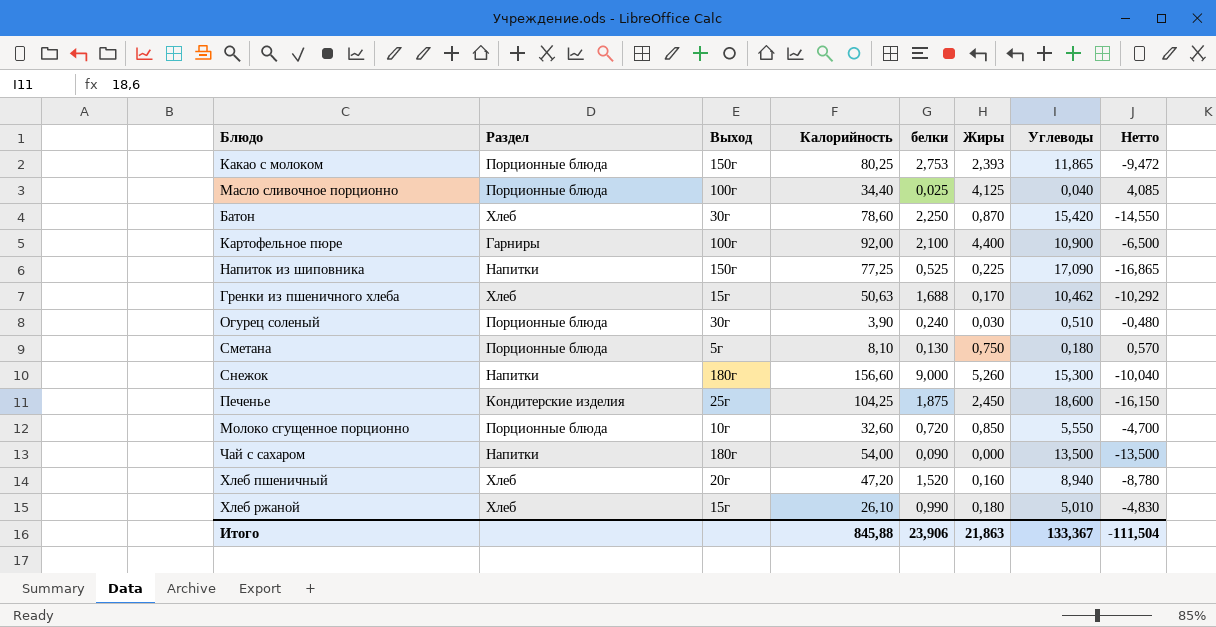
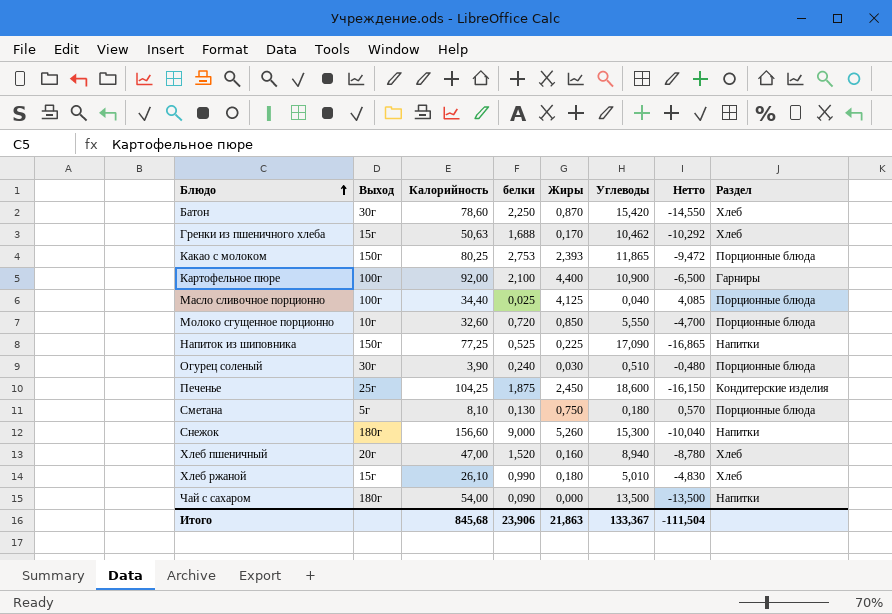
row order: none -> Блюдо ascending
column Раздел | position: 2 -> 8
Хлеб пшеничный | Калорийность: 47,20 -> 47,00
Итого | Калорийность: 845,88 -> 845,68

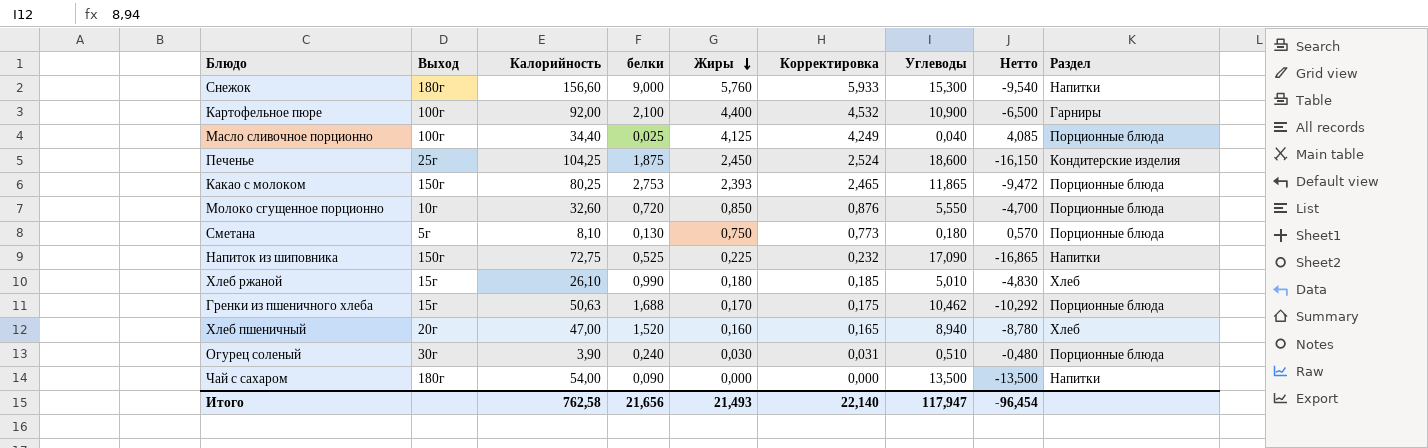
row order: Блюдо ascending -> Жиры descending
column Корректировка | formula: none -> [Жиры] * 1,03
row Батон: 30г | 78,60 | 2,250 | 0,870 | 15,420 | -14,550 | Хлеб -> none
Снежок | Жиры: 5,260 -> 5,760
Снежок | Нетто: -10,040 -> -9,540
Напиток из шиповника | Калорийность: 77,25 -> 72,75
Гренки из пшеничного хлеба | Раздел: Хлеб -> Порционные блюда
Итого | Калорийность: 845,68 -> 762,58
Итого | белки: 23,906 -> 21,656
Итого | Жиры: 21,863 -> 21,493
Итого | Углеводы: 133,367 -> 117,947
Итого | Нетто: -111,504 -> -96,454

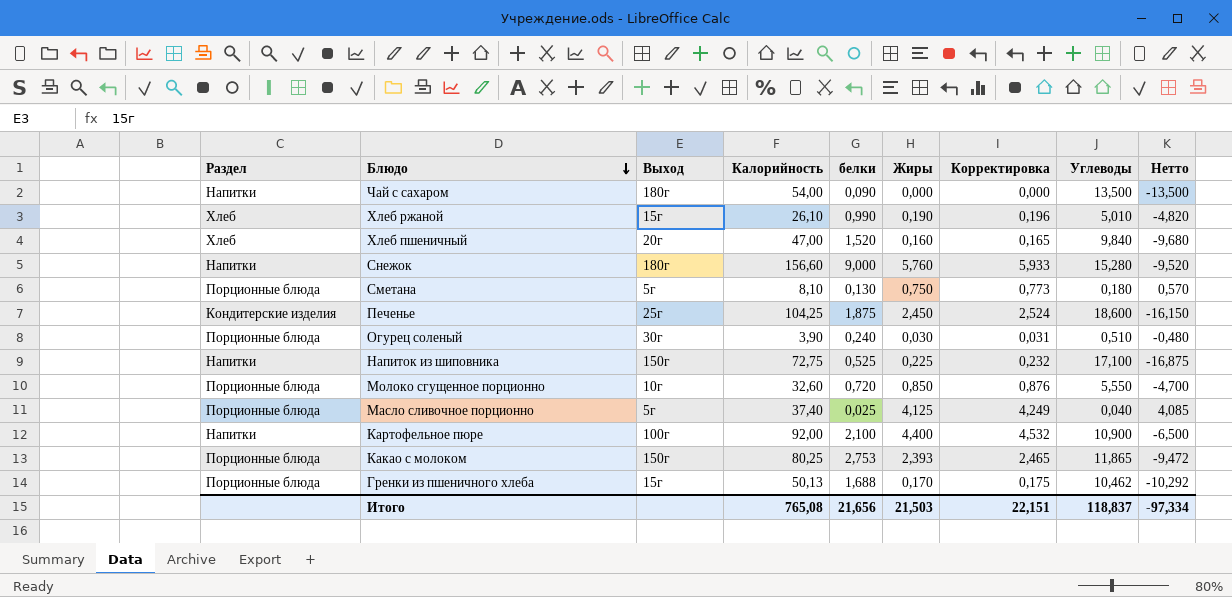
row order: Жиры descending -> Блюдо descending
column Раздел | position: 9 -> 1
Хлеб ржаной | Жиры: 0,180 -> 0,190
Хлеб ржаной | Корректировка: 0,185 -> 0,196
Хлеб ржаной | Нетто: -4,830 -> -4,820
Хлеб пшеничный | Углеводы: 8,940 -> 9,840
Хлеб пшеничный | Нетто: -8,780 -> -9,680
Снежок | Углеводы: 15,300 -> 15,280
Снежок | Нетто: -9,540 -> -9,520
Напиток из шиповника | Углеводы: 17,090 -> 17,100
Напиток из шиповника | Нетто: -16,865 -> -16,875
Масло сливочное порционно | Выход: 100г -> 5г
Масло сливочное порционно | Калорийность: 34,40 -> 37,40
Картофельное пюре | Раздел: Гарниры -> Напитки
Гренки из пшеничного хлеба | Калорийность: 50,63 -> 50,13
Итого | Калорийность: 762,58 -> 765,08
Итого | Жиры: 21,493 -> 21,503
Итого | Корректировка: 22,140 -> 22,151
Итого | Углеводы: 117,947 -> 118,837
Итого | Нетто: -96,454 -> -97,334

